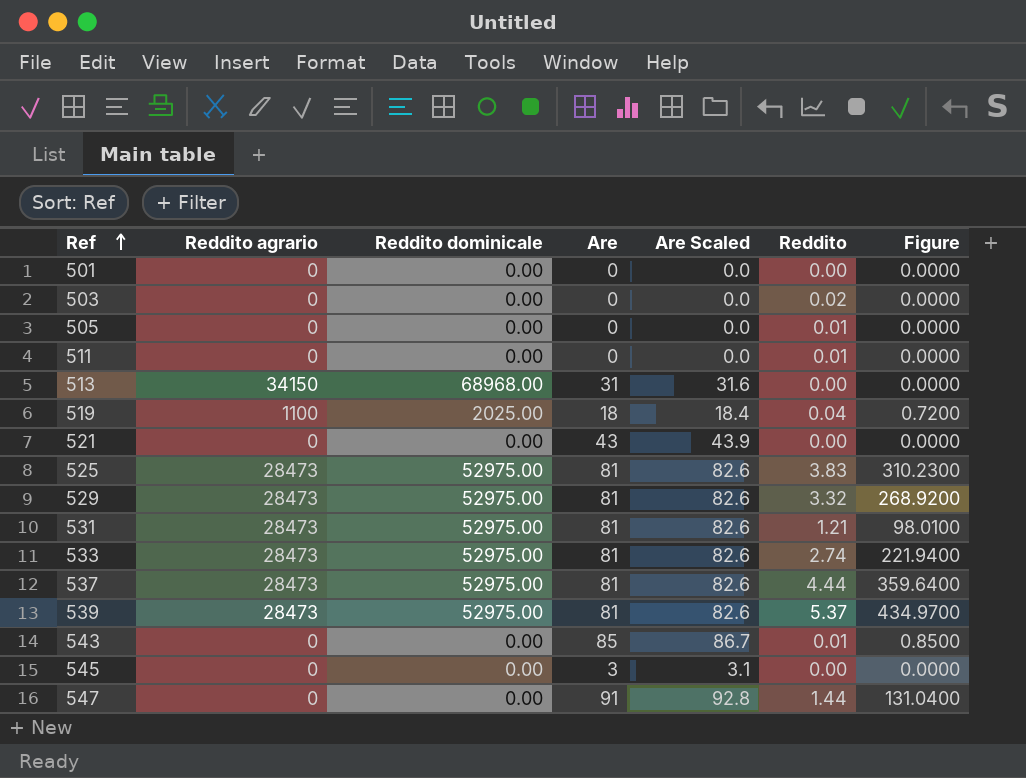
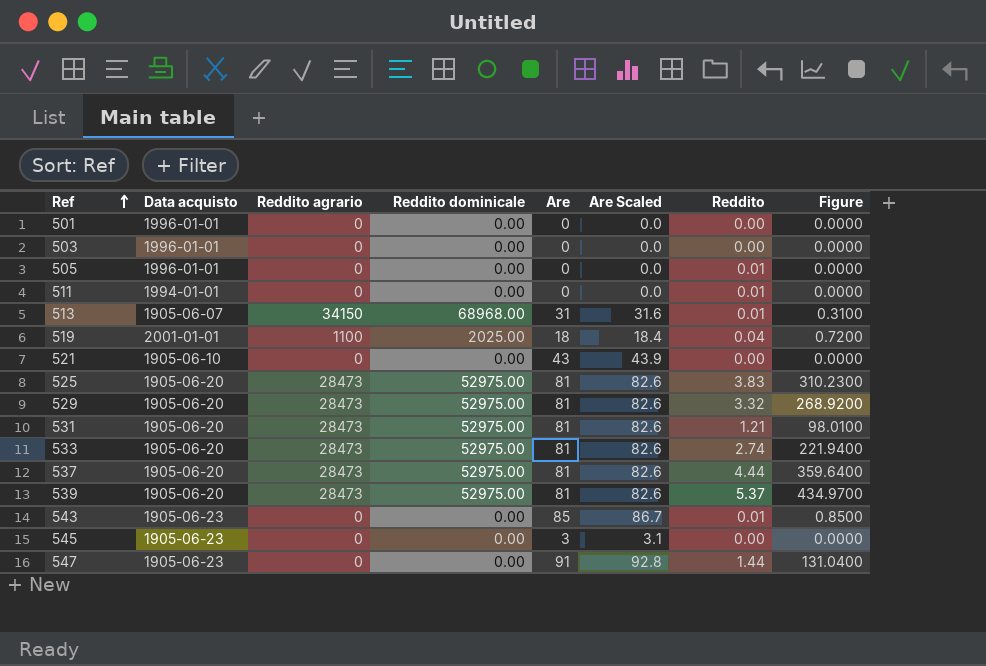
column Data acquisto | position: none -> 2
503 | Reddito: 0.02 -> 0.00
513 | Reddito: 0.00 -> 0.01
513 | Figure: 0.0000 -> 0.3100

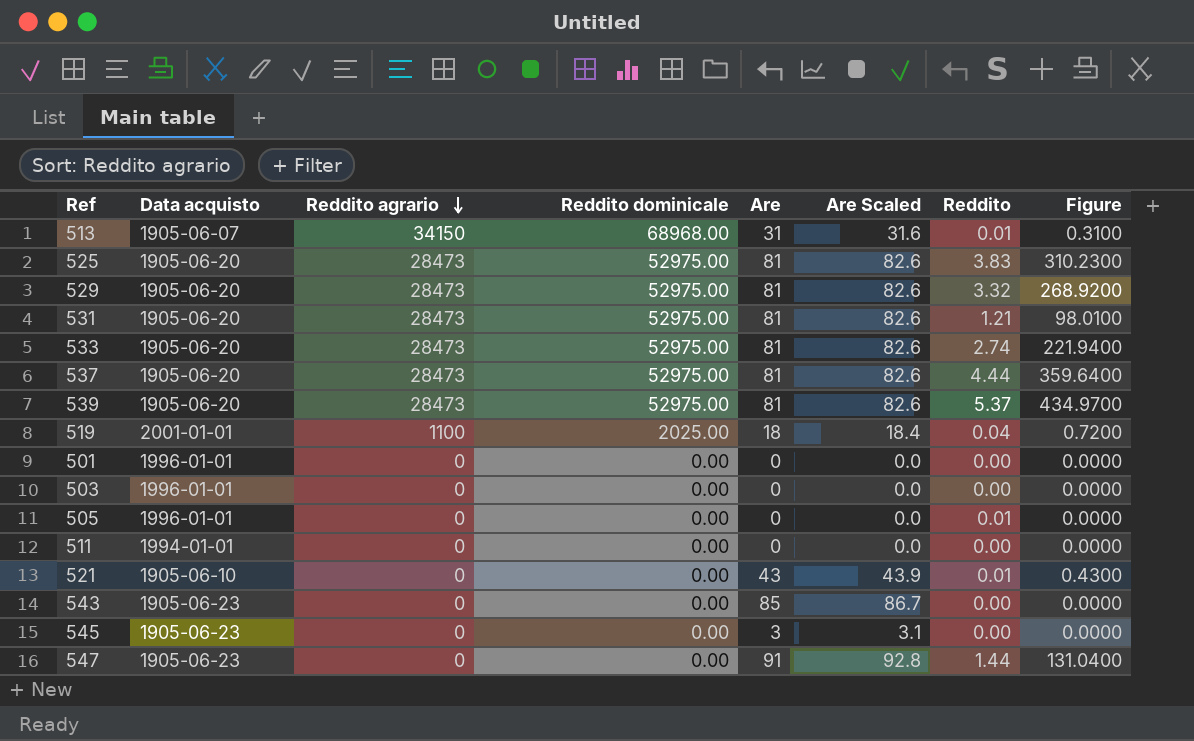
row order: Ref ascending -> Reddito agrario descending
511 | Reddito: 0.01 -> 0.00
521 | Reddito: 0.00 -> 0.01
521 | Figure: 0.0000 -> 0.4300
543 | Reddito: 0.01 -> 0.00
543 | Figure: 0.8500 -> 0.0000

